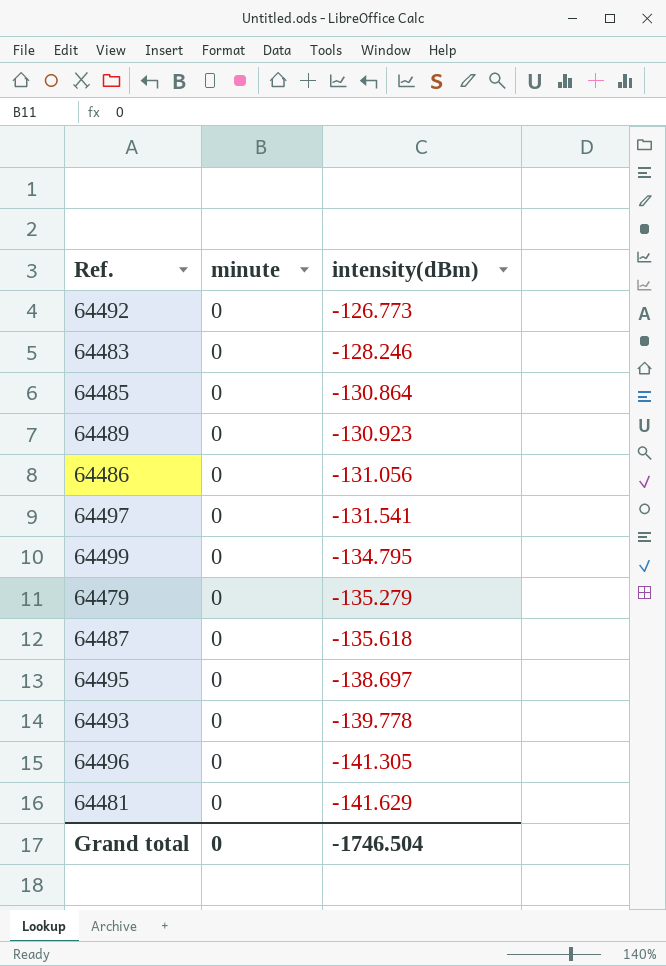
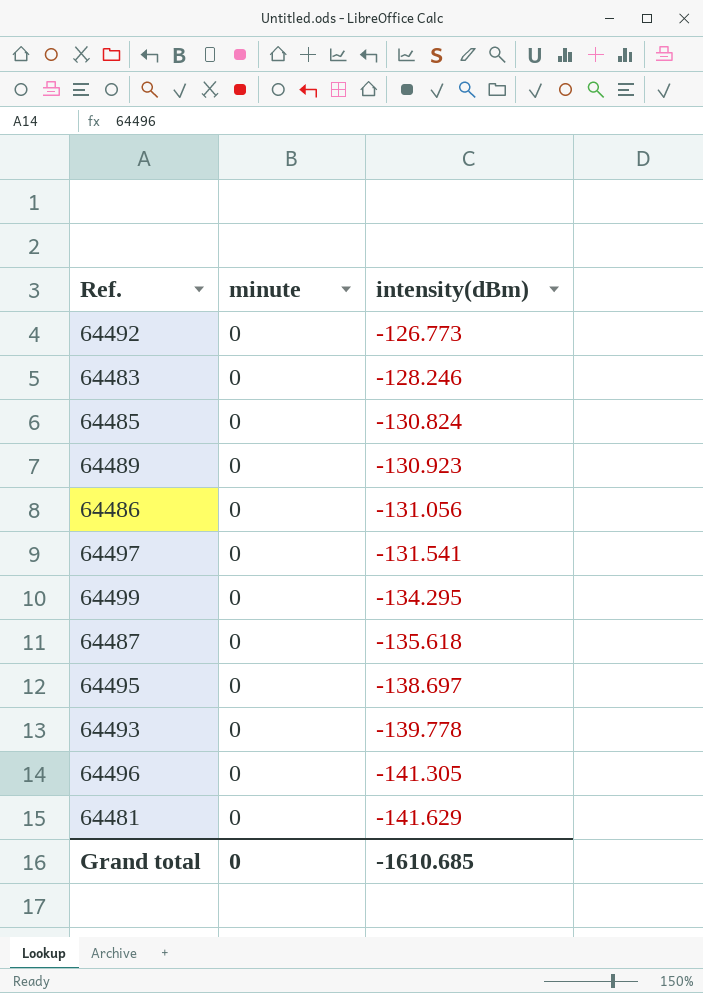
row 64479: 0 | -135.279 -> none
64485 | intensity(dBm): -130.864 -> -130.824
64499 | intensity(dBm): -134.795 -> -134.295
Grand total | intensity(dBm): -1746.504 -> -1610.685

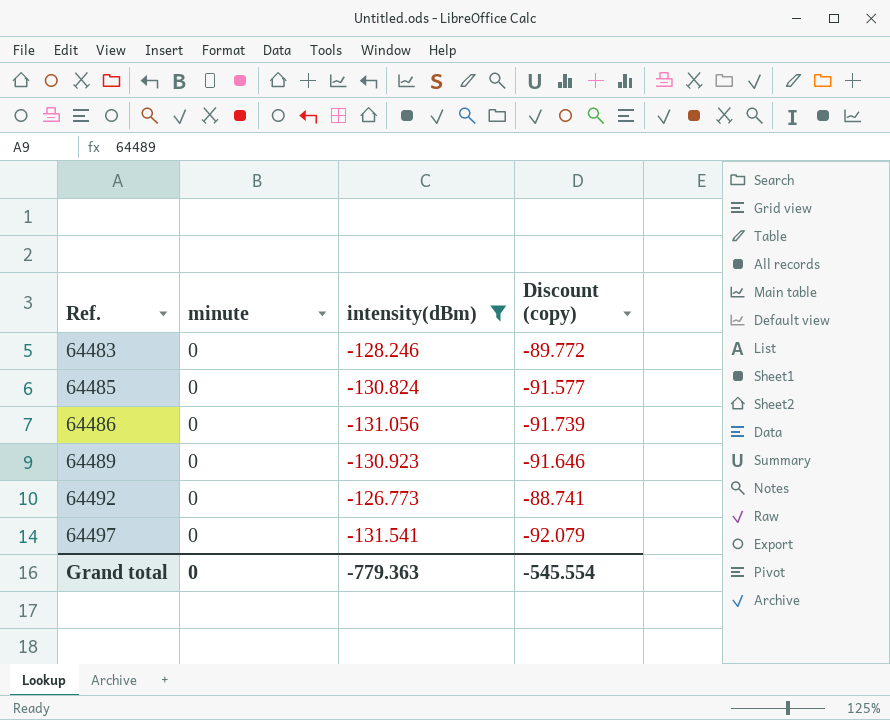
filter: none -> intensity(dBm) >= -131.541
row order: intensity(dBm) descending -> Ref. ascending
column Discount (copy) | formula: none -> [intensity(dBm)] * 0.7
Grand total | intensity(dBm): -1610.685 -> -779.363

